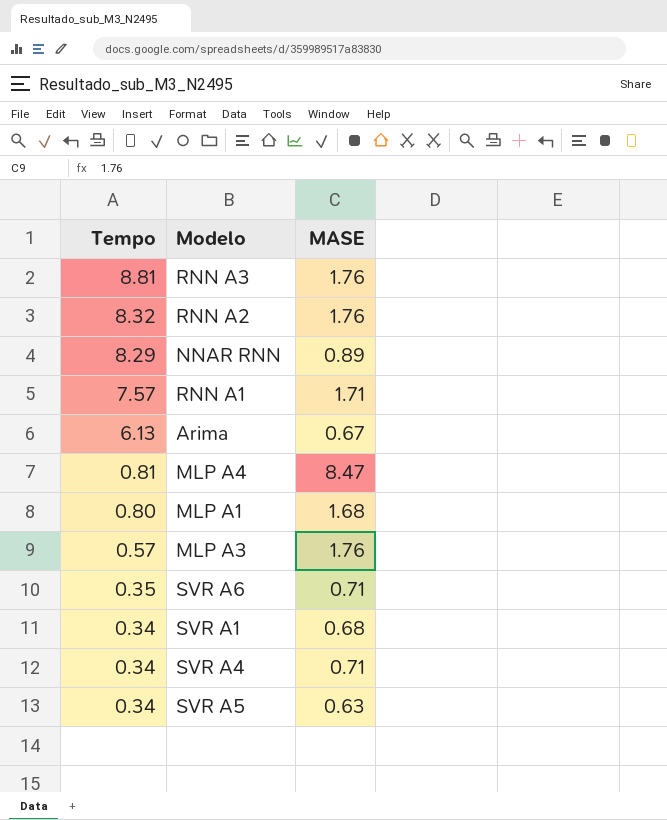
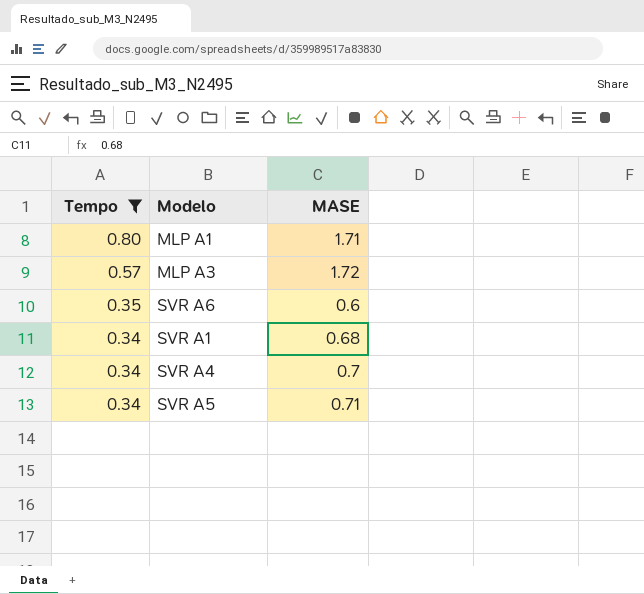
filter: none -> Tempo <= 0.80
MLP A1 | MASE: 1.68 -> 1.71
MLP A3 | MASE: 1.76 -> 1.72
SVR A6 | MASE: 0.71 -> 0.6
SVR A4 | MASE: 0.71 -> 0.7
SVR A5 | MASE: 0.63 -> 0.71

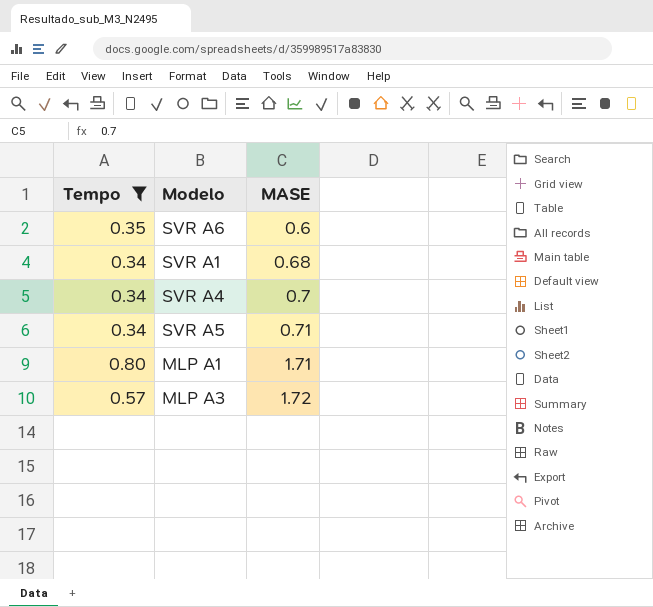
row order: Tempo descending -> MASE ascending

